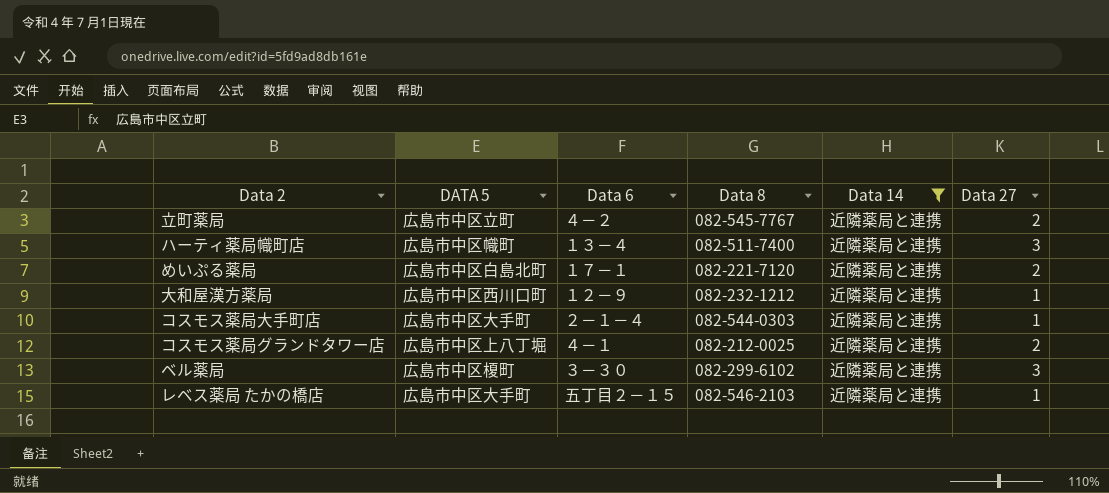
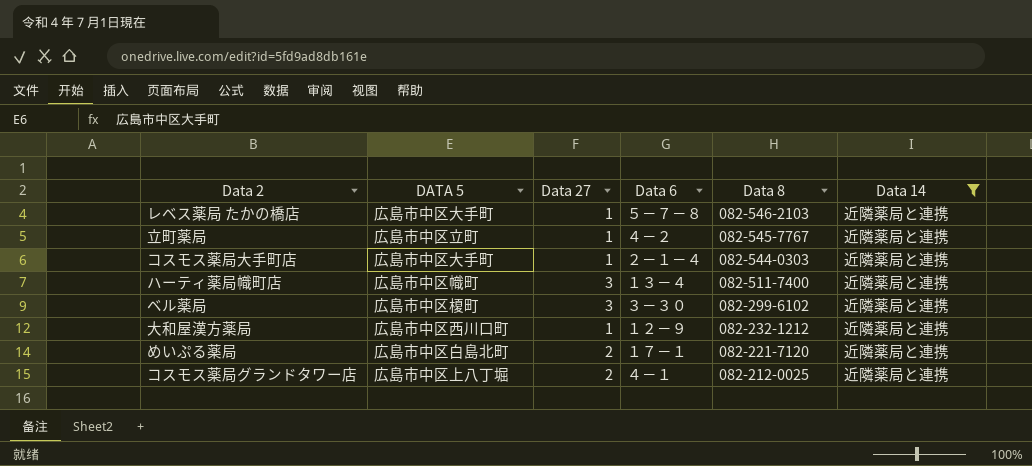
row order: none -> Data 8 descending
column Data 27 | position: 6 -> 3
レベス薬局 たかの橋店 | Data 6: 五丁目２－１５ -> ５－７－８
立町薬局 | Data 27: 2 -> 1

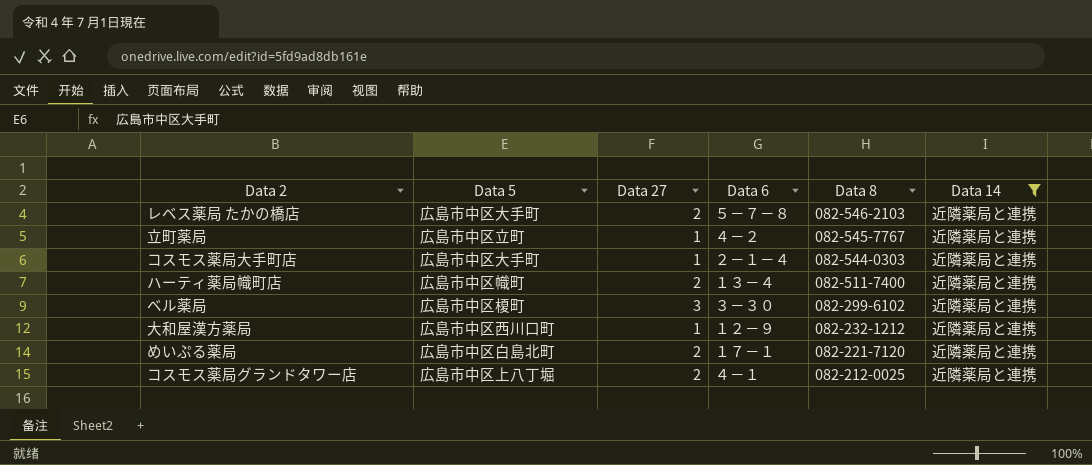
column name: DATA 5 -> Data 5
レベス薬局 たかの橋店 | Data 27: 1 -> 2
ハーティ薬局幟町店 | Data 27: 3 -> 2

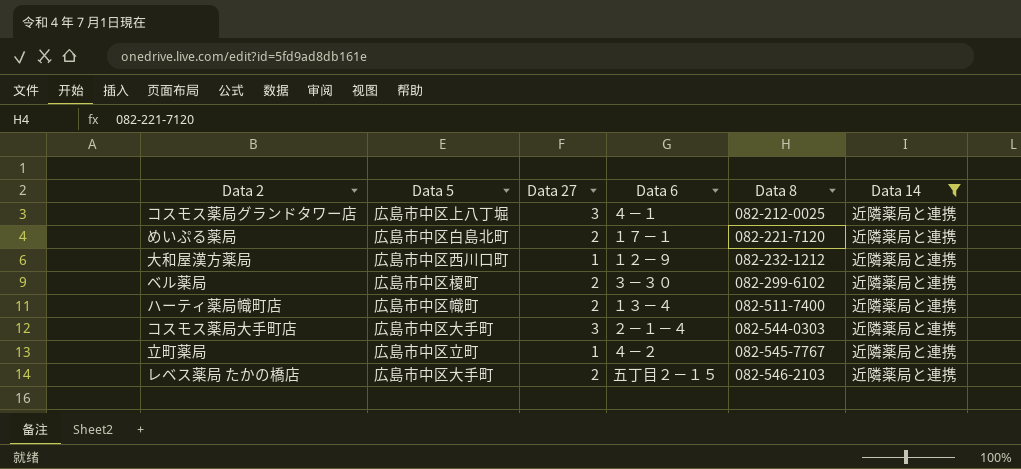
row order: Data 8 descending -> Data 8 ascending
コスモス薬局グランドタワー店 | Data 27: 2 -> 3
ベル薬局 | Data 27: 3 -> 2
コスモス薬局大手町店 | Data 27: 1 -> 3
レベス薬局 たかの橋店 | Data 6: ５－７－８ -> 五丁目２－１５

